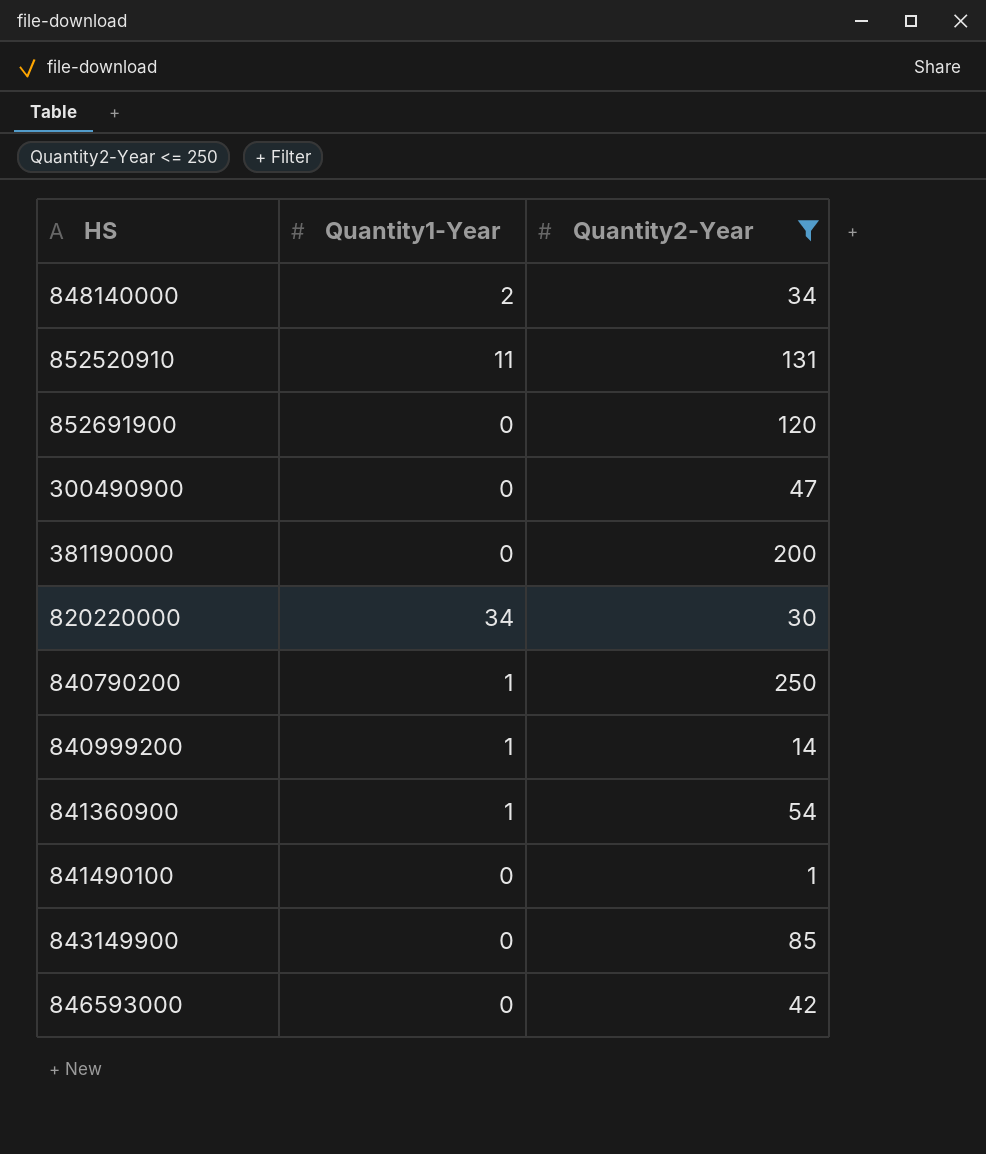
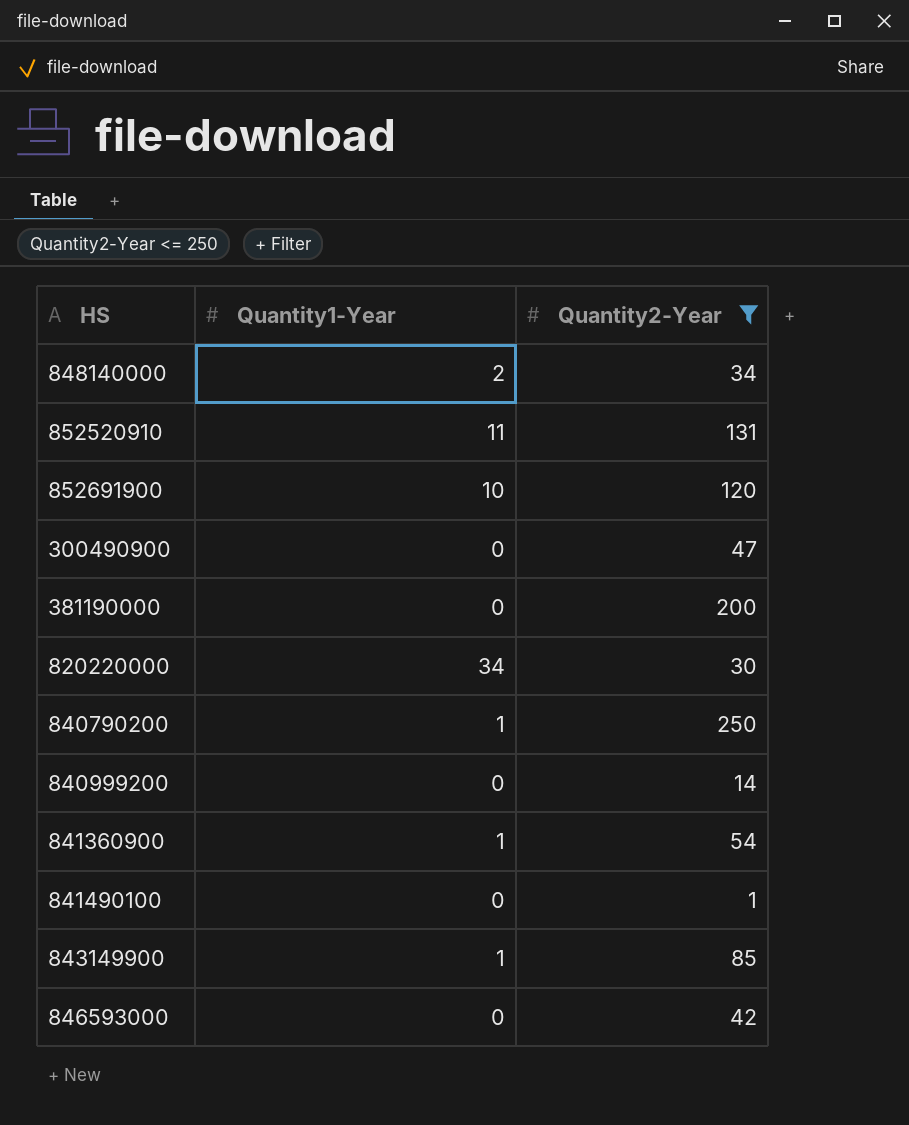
852691900 | Quantity1-Year: 0 -> 10
840999200 | Quantity1-Year: 1 -> 0
843149900 | Quantity1-Year: 0 -> 1

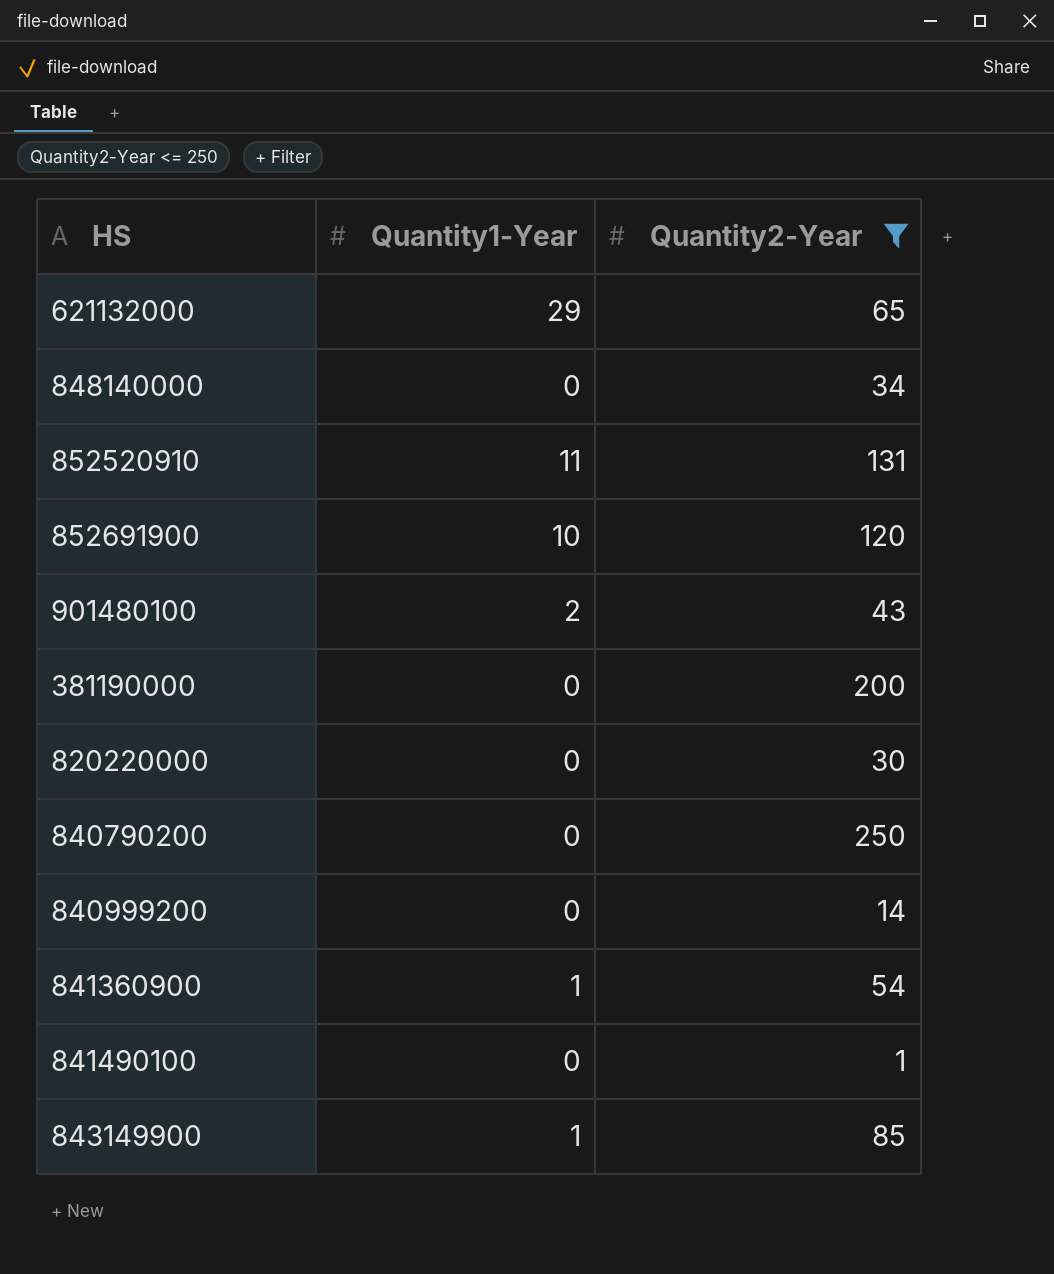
row 300490900: 0 | 47 -> none
row 846593000: 0 | 42 -> none
row 621132000: none -> 29 | 65
848140000 | Quantity1-Year: 2 -> 0
row 901480100: none -> 2 | 43
820220000 | Quantity1-Year: 34 -> 0
840790200 | Quantity1-Year: 1 -> 0

